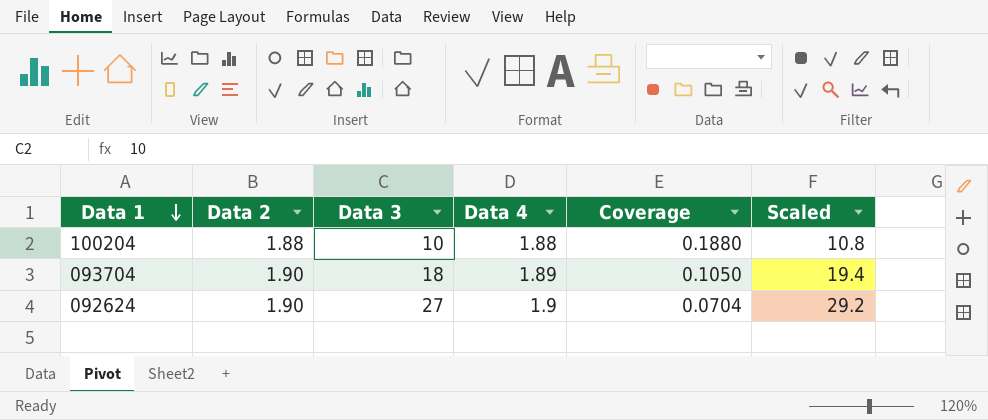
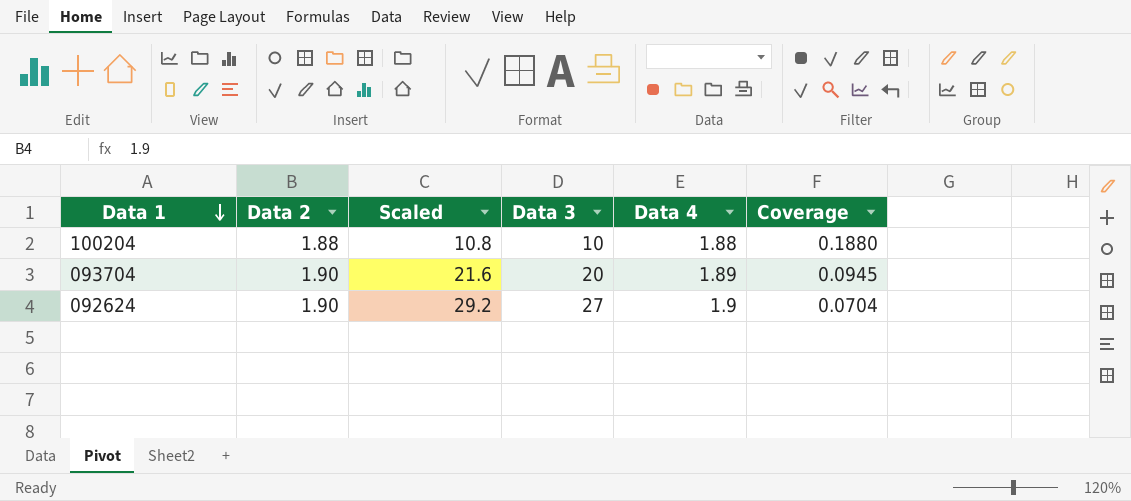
column Scaled | position: 6 -> 3
093704 | Scaled: 19.4 -> 21.6
093704 | Data 3: 18 -> 20
093704 | Coverage: 0.1050 -> 0.0945

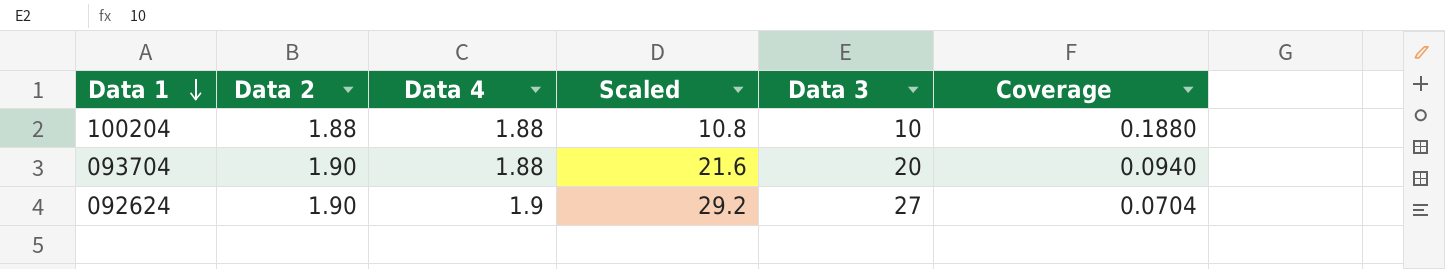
column Data 4 | position: 5 -> 3
093704 | Data 4: 1.89 -> 1.88
093704 | Coverage: 0.0945 -> 0.0940

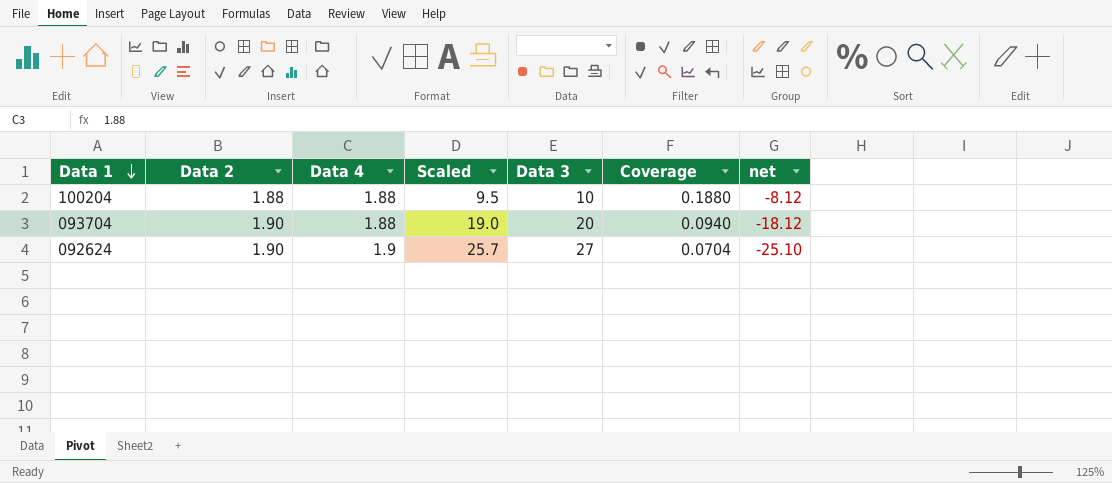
column Scaled | formula: [Data 3] * 1.08 -> [Data 3] * 0.95
column net | formula: none -> [Data 4] - [Data 3]

